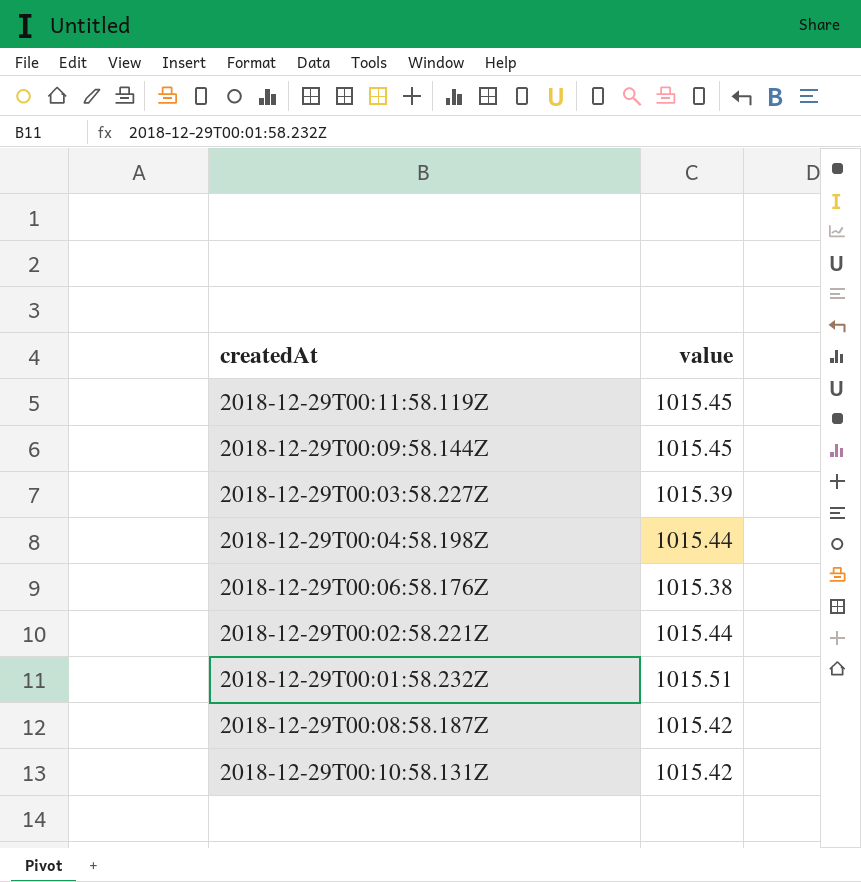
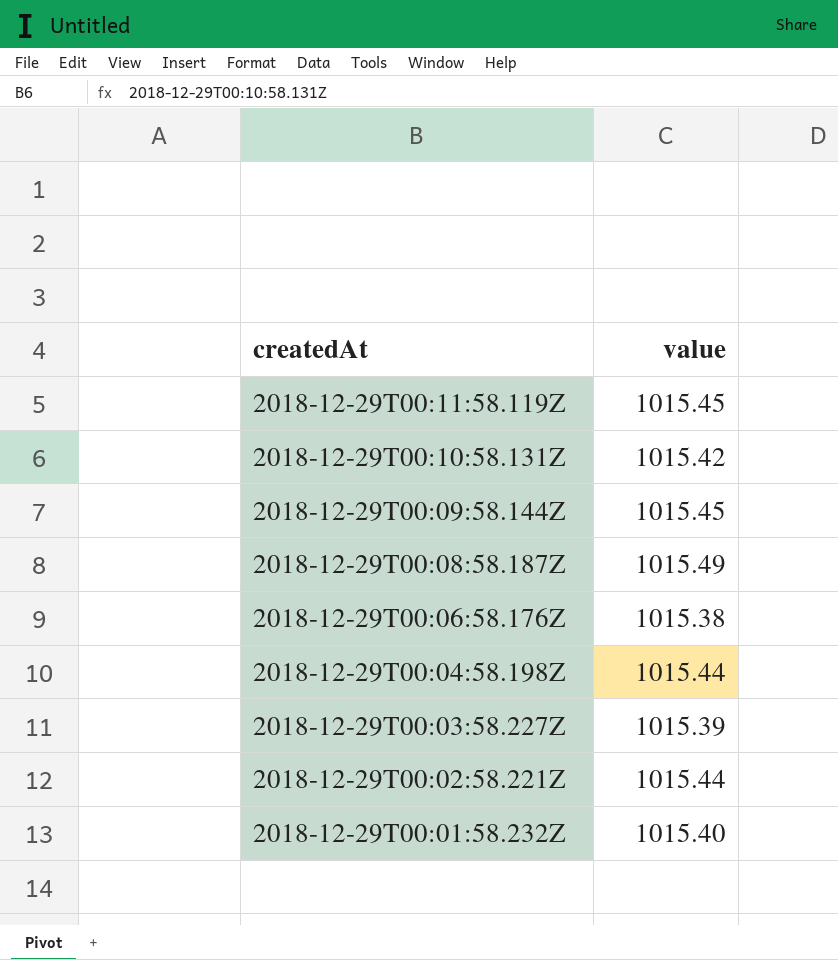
row order: none -> createdAt descending
2018-12-29T00:08:58.187Z | value: 1015.42 -> 1015.49
2018-12-29T00:01:58.232Z | value: 1015.51 -> 1015.40

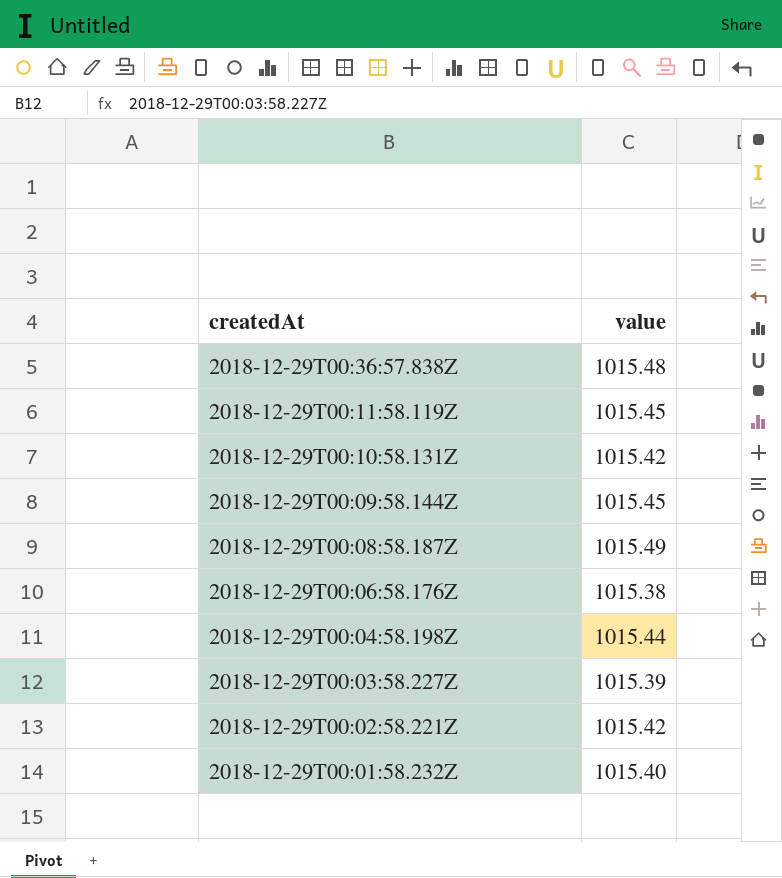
row 2018-12-29T00:36:57.838Z: none -> 1015.48
2018-12-29T00:02:58.221Z | value: 1015.44 -> 1015.42

